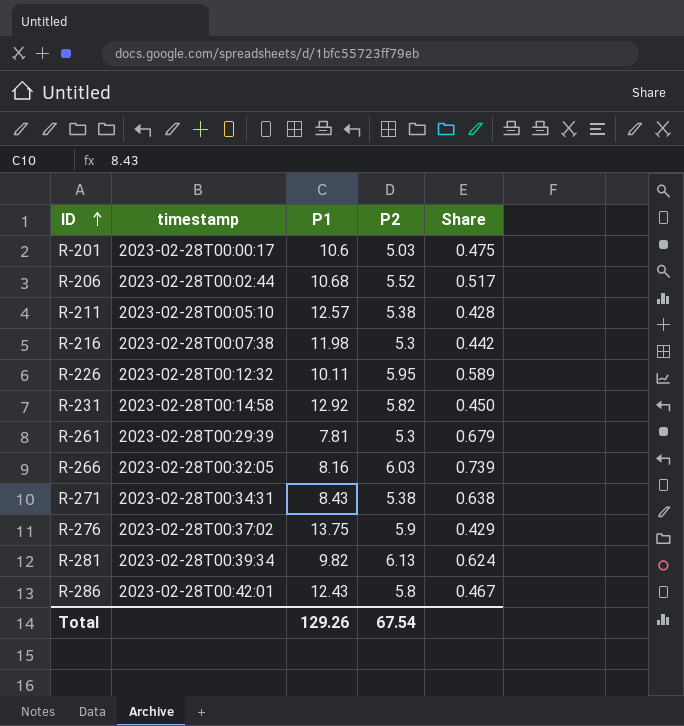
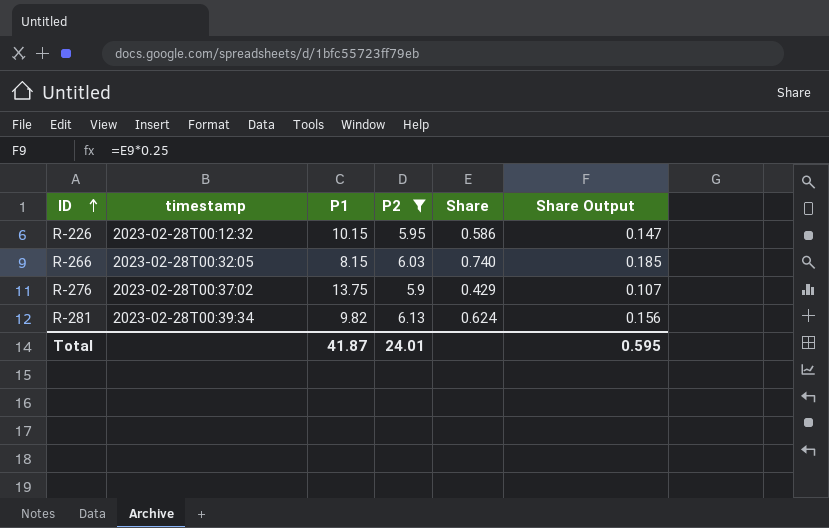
filter: none -> P2 >= 5.9
column Share Output | formula: none -> [Share] * 0.25
R-226 | P1: 10.11 -> 10.15
R-226 | Share: 0.589 -> 0.586
R-266 | P1: 8.16 -> 8.15
R-266 | Share: 0.739 -> 0.740
Total | P1: 129.26 -> 41.87
Total | P2: 67.54 -> 24.01

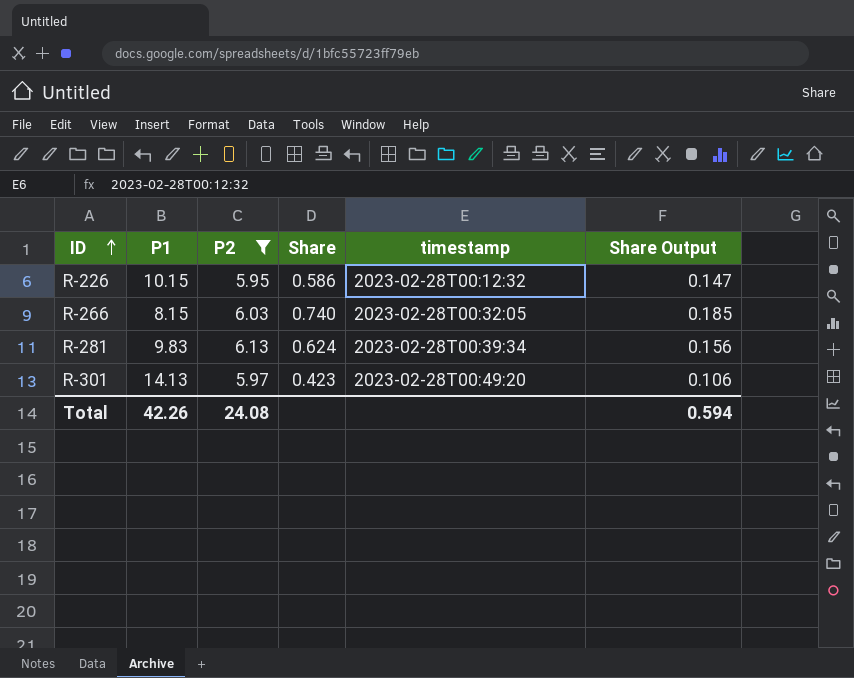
column timestamp | position: 2 -> 5
row R-276: 2023-02-28T00:37:02 | 13.75 | 5.9 | 0.429 | 0.107 -> none
R-281 | P1: 9.82 -> 9.83
row R-301: none -> 14.13 | 5.97 | 0.423 | 2023-02-28T00:49:20 | 0.106
Total | P1: 41.87 -> 42.26
Total | P2: 24.01 -> 24.08
Total | Share Output: 0.595 -> 0.594

